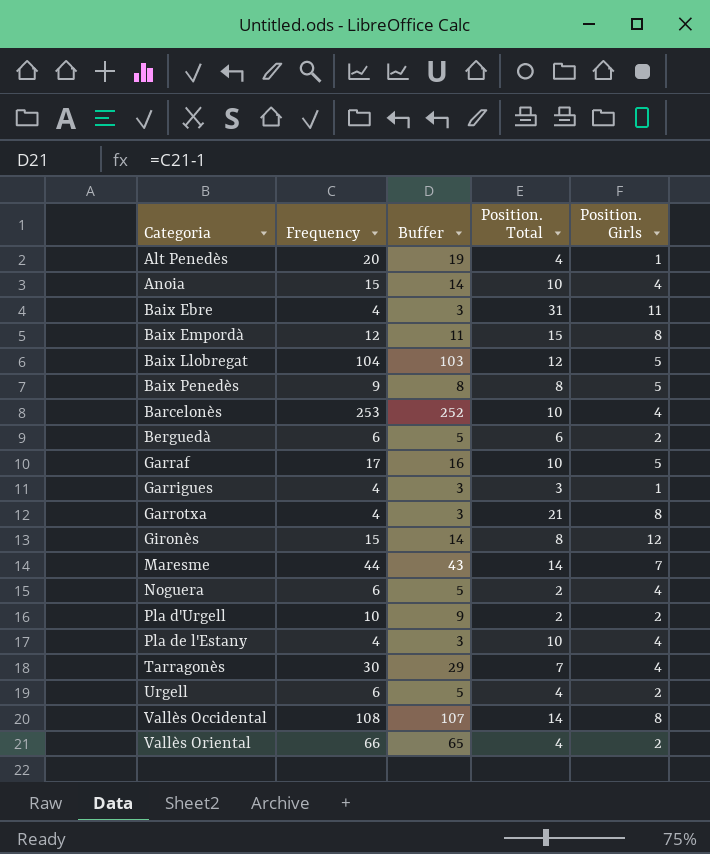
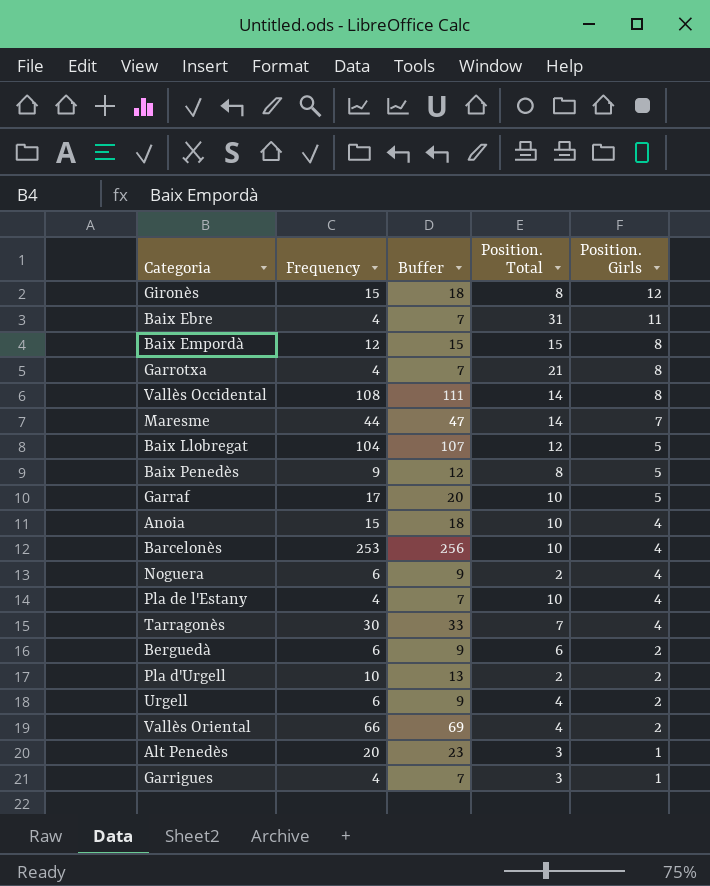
row order: Categoria ascending -> Position. Girls descending
column Buffer | formula: [Frequency] - 1 -> [Frequency] + 3
Alt Penedès | Position. Total: 4 -> 3

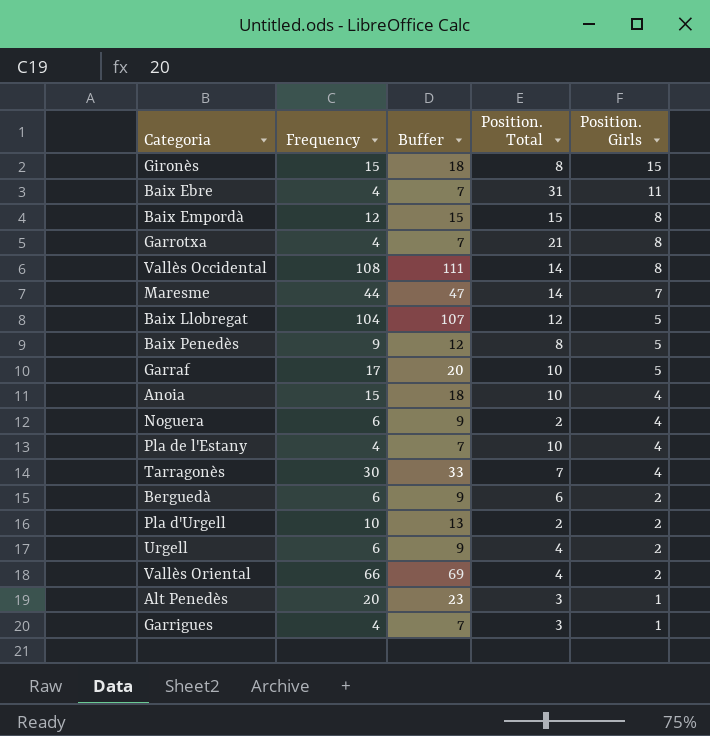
row Barcelonès: 253 | 256 | 10 | 4 -> none
Gironès | Position. Girls: 12 -> 15

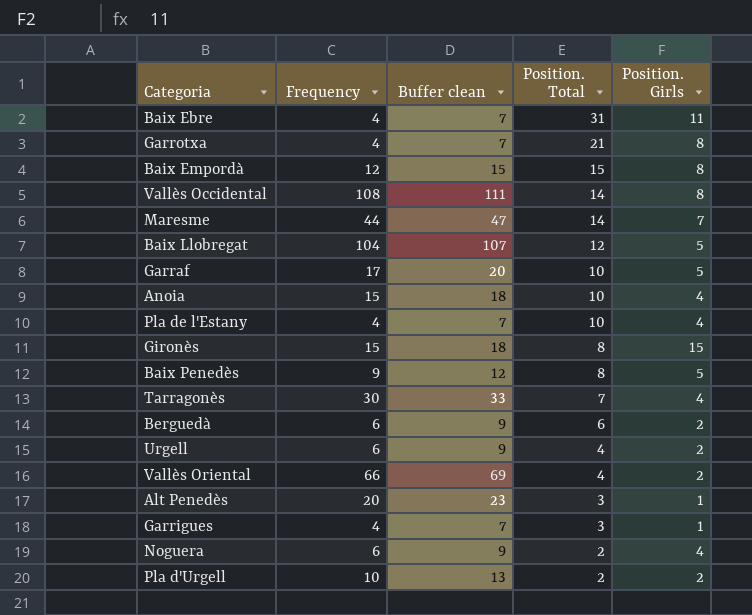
row order: Position. Girls descending -> Position. Total descending
column name: Buffer -> Buffer clean

